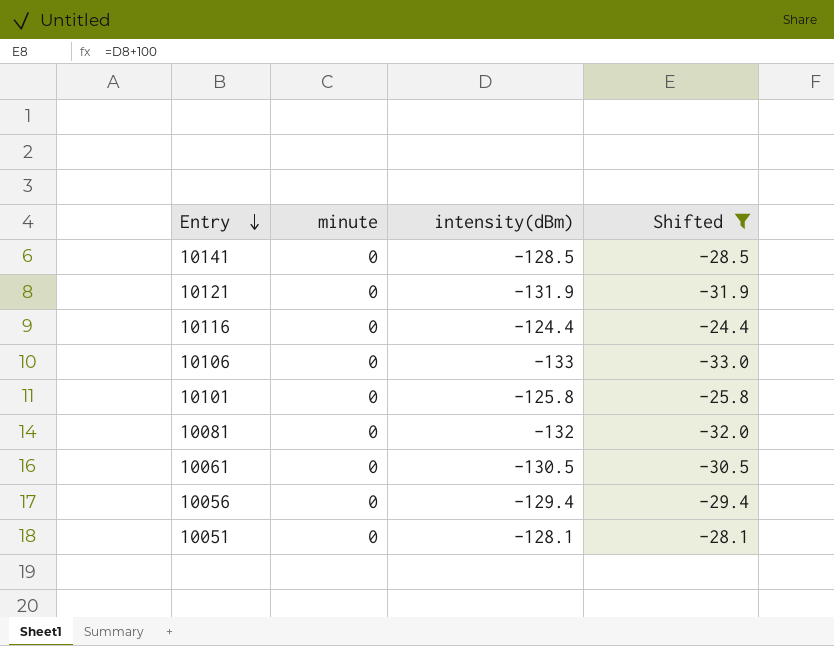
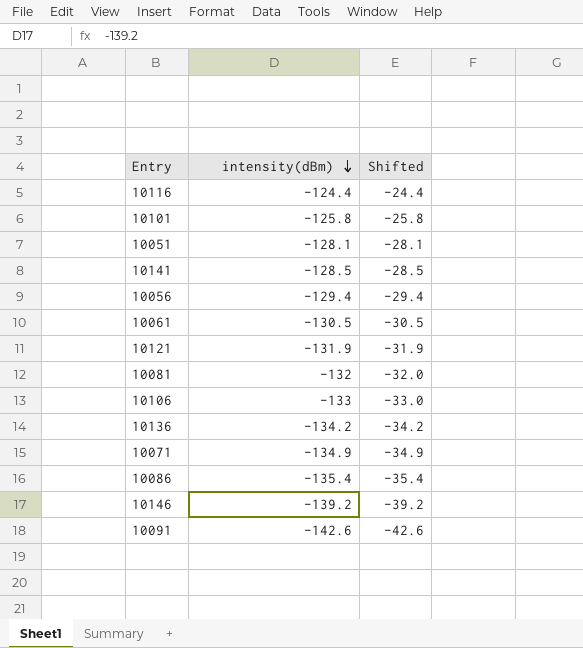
filter: Shifted >= -33.0 -> none
row order: Entry descending -> intensity(dBm) descending
column minute | position: 2 -> none

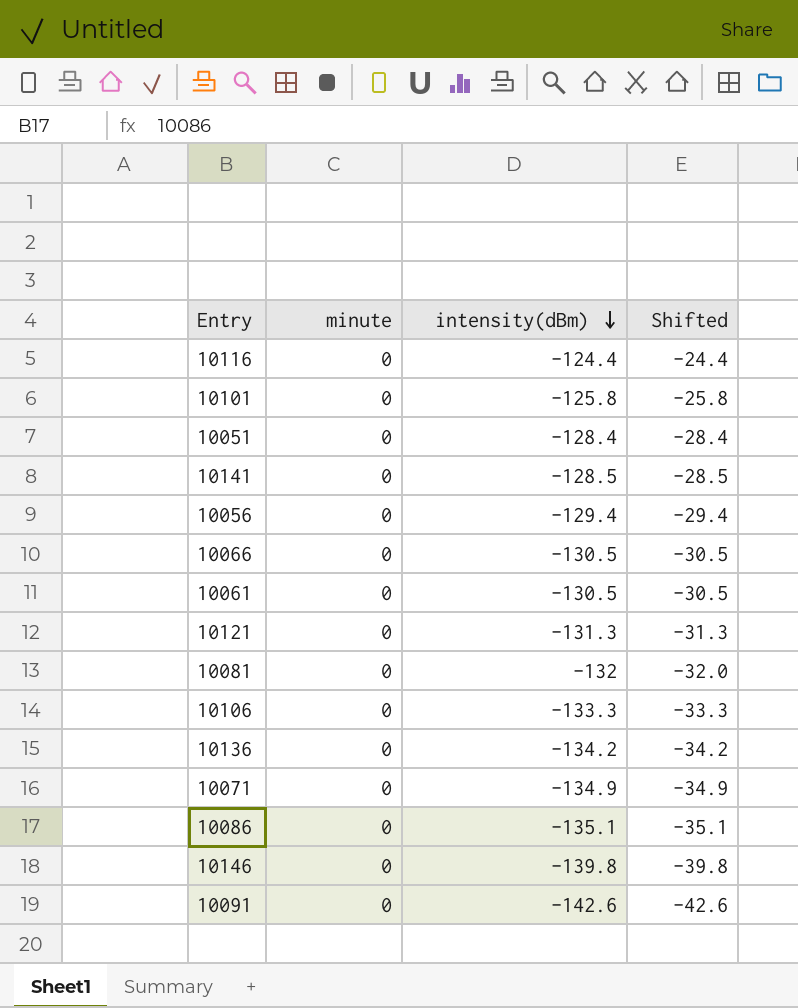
column minute | position: none -> 2
10051 | intensity(dBm): -128.1 -> -128.4
10051 | Shifted: -28.1 -> -28.4
row 10066: none -> 0 | -130.5 | -30.5
10121 | intensity(dBm): -131.9 -> -131.3
10121 | Shifted: -31.9 -> -31.3
10106 | intensity(dBm): -133 -> -133.3
10106 | Shifted: -33.0 -> -33.3
10086 | intensity(dBm): -135.4 -> -135.1
10086 | Shifted: -35.4 -> -35.1
10146 | intensity(dBm): -139.2 -> -139.8
10146 | Shifted: -39.2 -> -39.8

